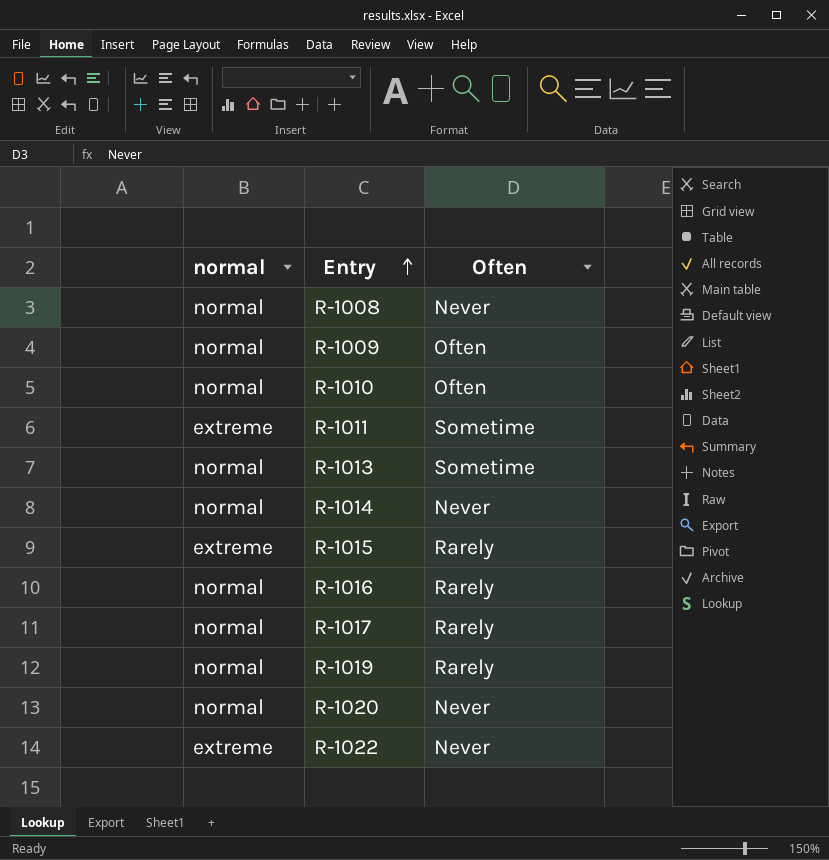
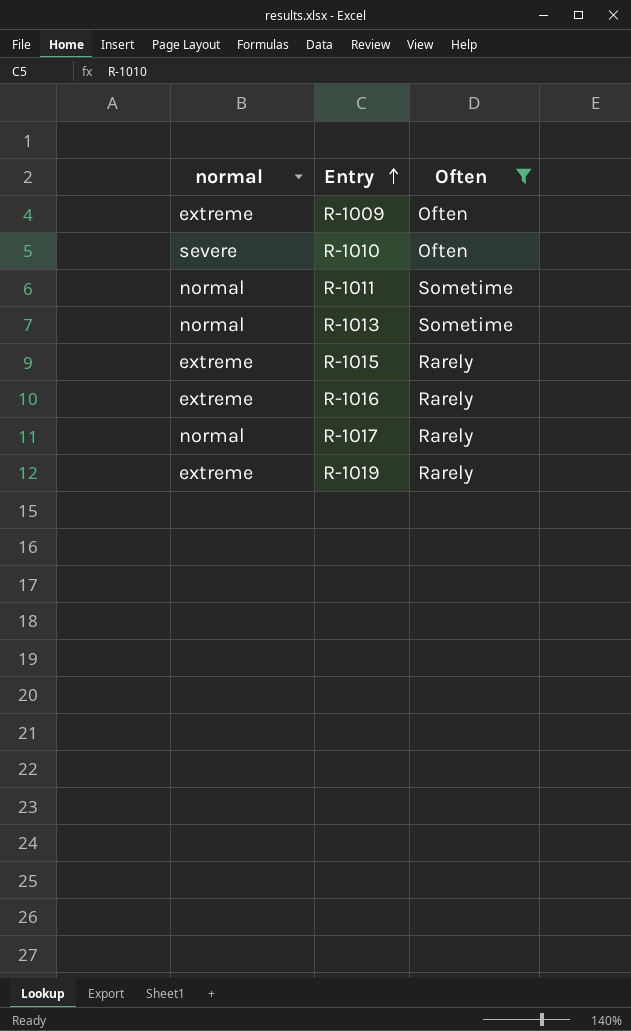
filter: none -> Often != Never
R-1009 | normal: normal -> extreme
R-1010 | normal: normal -> severe
R-1011 | normal: extreme -> normal
R-1016 | normal: normal -> extreme
R-1019 | normal: normal -> extreme

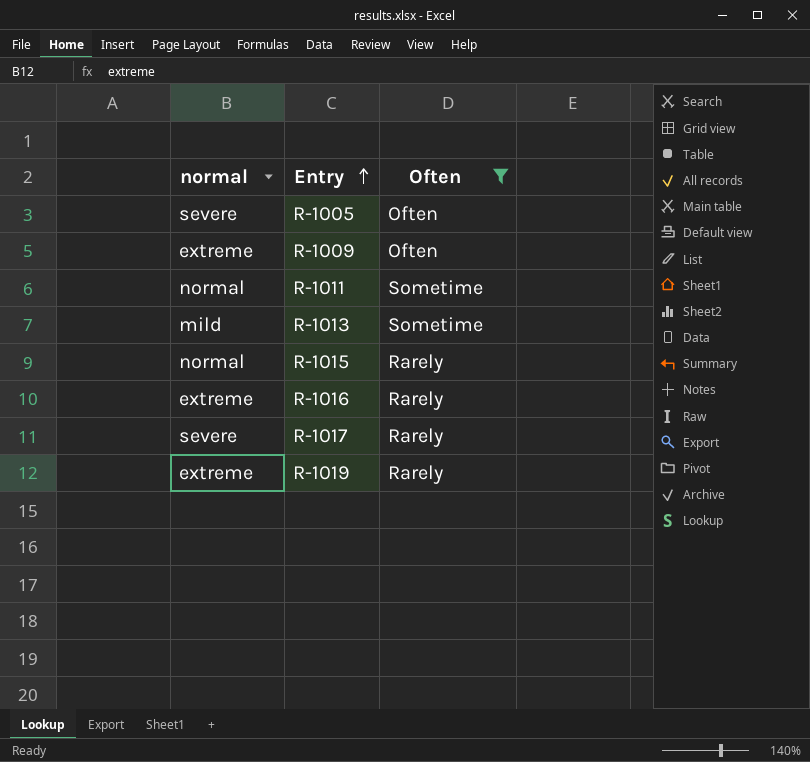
row R-1010: severe | Often -> none
row R-1005: none -> severe | Often
R-1013 | normal: normal -> mild
R-1015 | normal: extreme -> normal
R-1017 | normal: normal -> severe

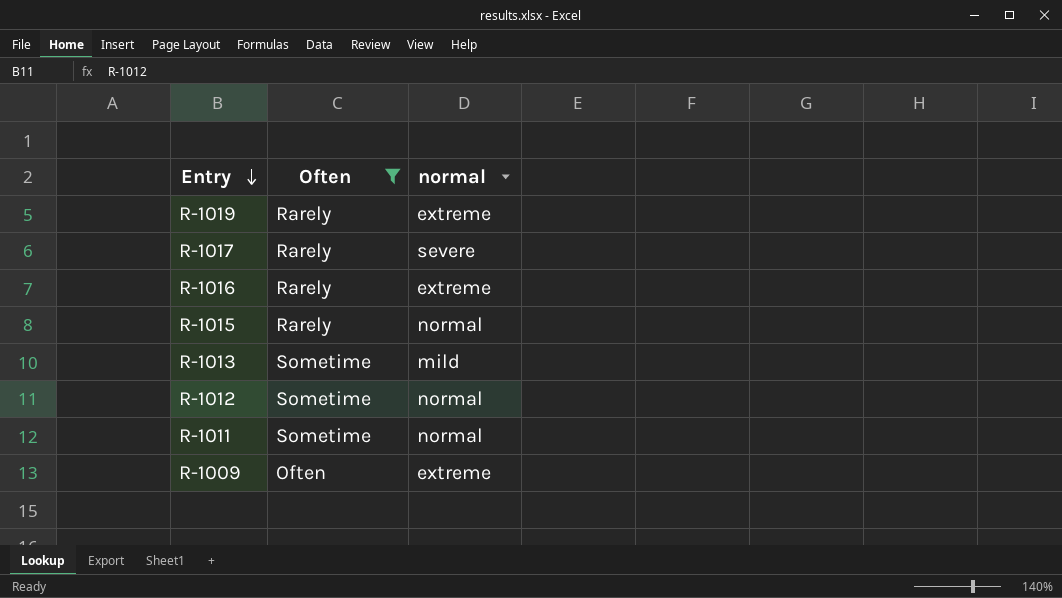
row order: Entry ascending -> Entry descending
column normal | position: 1 -> 3
row R-1005: severe | Often -> none
row R-1012: none -> Sometime | normal

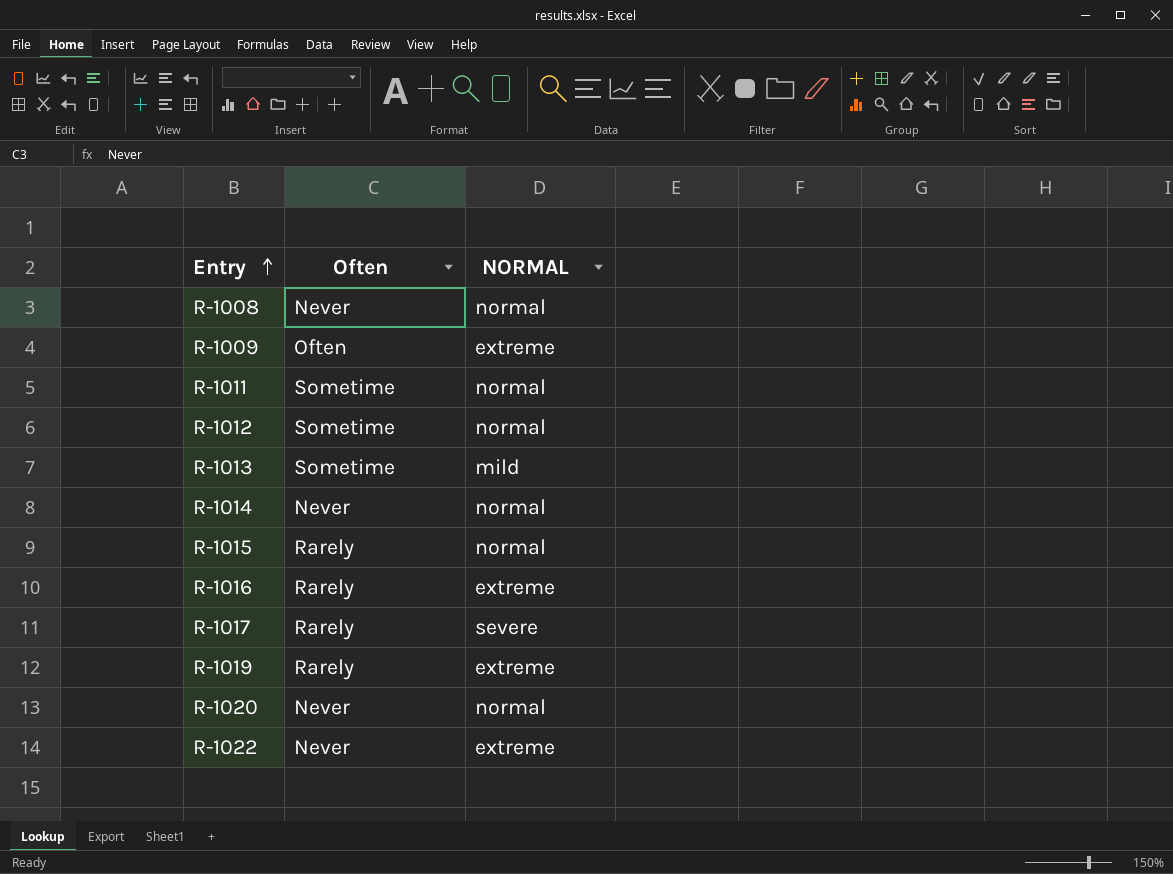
filter: Often != Never -> none
row order: Entry descending -> Entry ascending
column name: normal -> NORMAL

